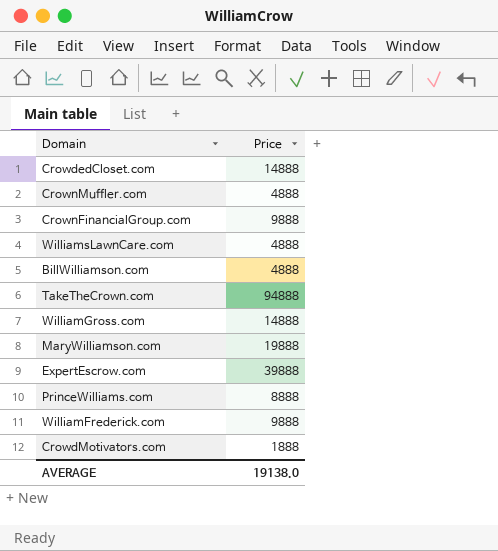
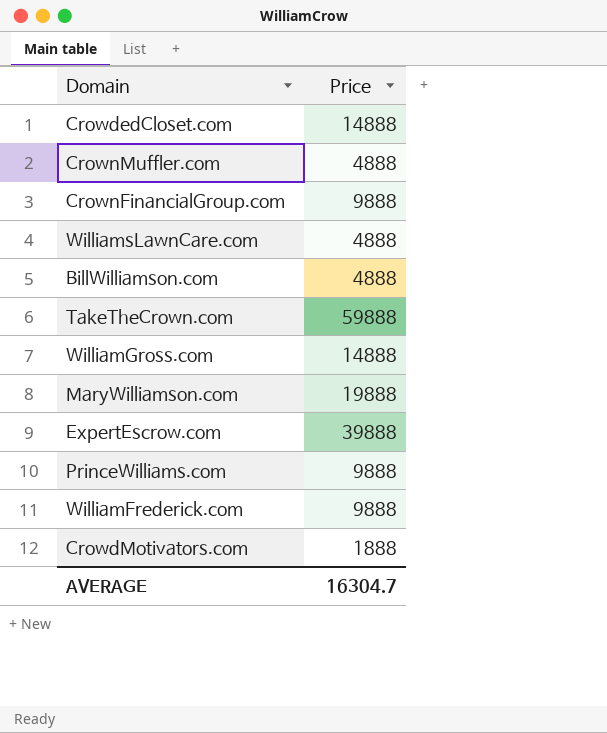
TakeTheCrown.com | Price: 94888 -> 59888
PrinceWilliams.com | Price: 8888 -> 9888
AVERAGE | Price: 19138.0 -> 16304.7

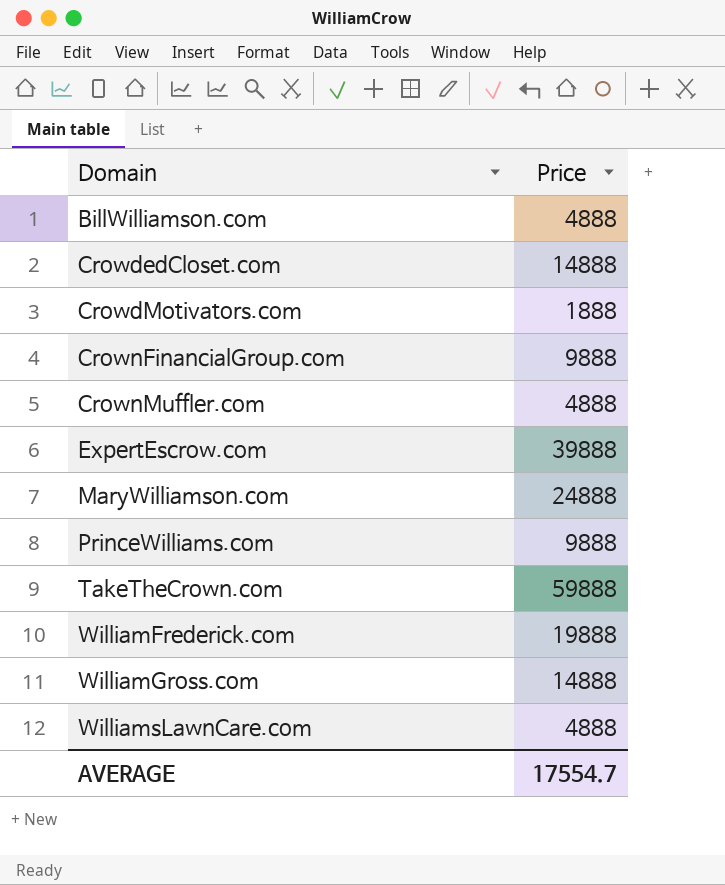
row order: none -> Domain ascending
MaryWilliamson.com | Price: 19888 -> 24888
WilliamFrederick.com | Price: 9888 -> 19888
AVERAGE | Price: 16304.7 -> 17554.7

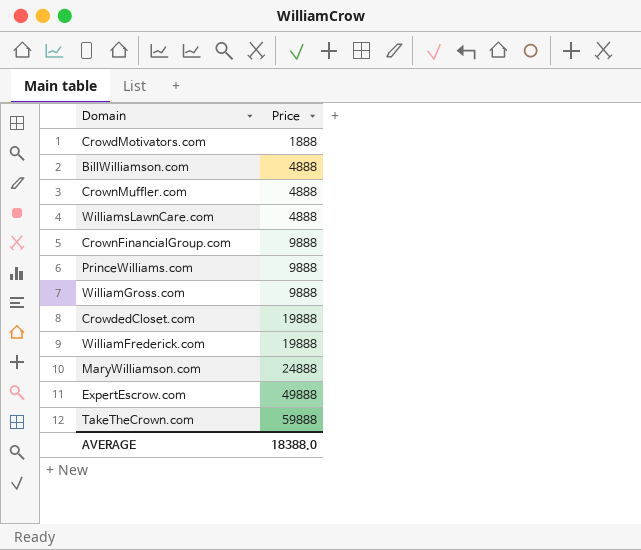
row order: Domain ascending -> Price ascending
WilliamGross.com | Price: 14888 -> 9888
CrowdedCloset.com | Price: 14888 -> 19888
ExpertEscrow.com | Price: 39888 -> 49888
AVERAGE | Price: 17554.7 -> 18388.0

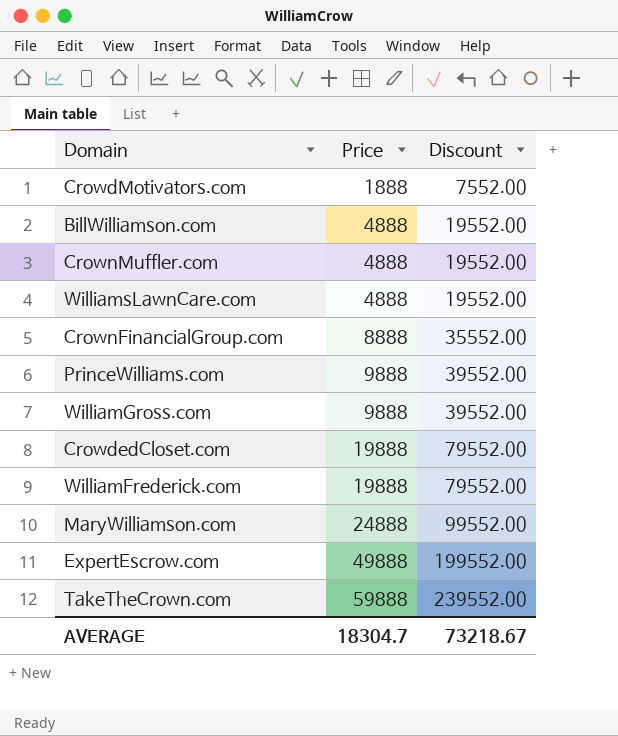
column Discount | formula: none -> [Price] * 4
CrownFinancialGroup.com | Price: 9888 -> 8888
AVERAGE | Price: 18388.0 -> 18304.7

